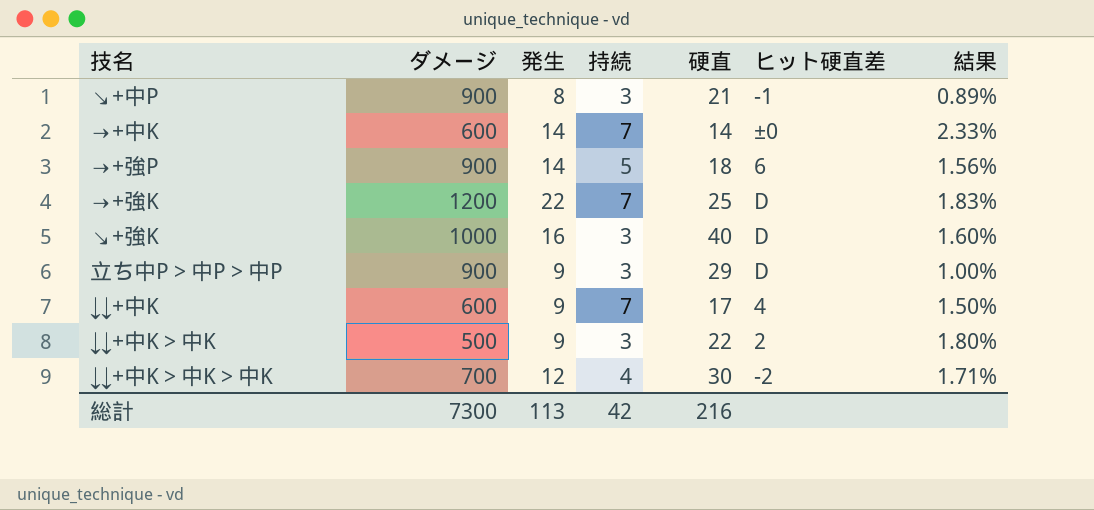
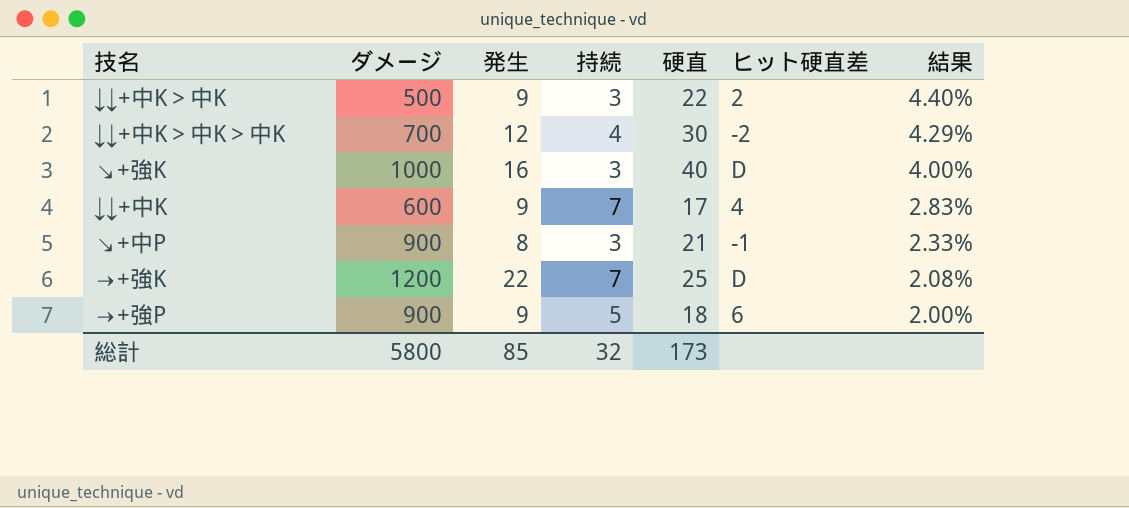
row order: none -> 結果 descending
column 結果 | formula: [発生] / [ダメージ] -> [硬直] / [ダメージ]
row →+中K: 600 | 14 | 7 | 14 | ±0 | 2.33% -> none
row 立ち中P＞中P＞中P: 900 | 9 | 3 | 29 | D | 1.00% -> none
→+強P | 発生: 14 -> 9
総計 | ダメージ: 7300 -> 5800
総計 | 発生: 113 -> 85
総計 | 持続: 42 -> 32
総計 | 硬直: 216 -> 173

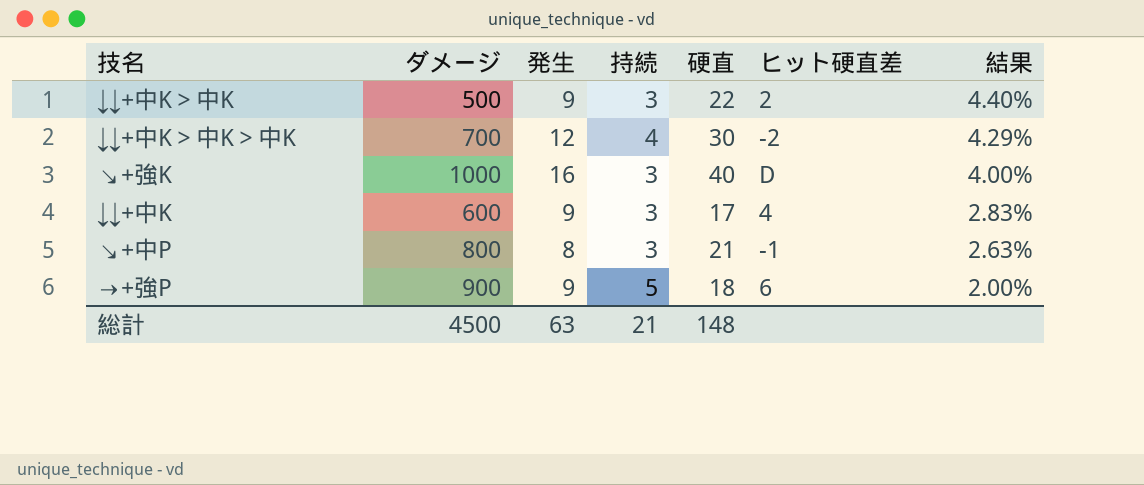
row →+強K: 1200 | 22 | 7 | 25 | D | 2.08% -> none
↓↓+中K | 持続: 7 -> 3
↘+中P | ダメージ: 900 -> 800
↘+中P | 結果: 2.33% -> 2.63%
総計 | ダメージ: 5800 -> 4500
総計 | 発生: 85 -> 63
総計 | 持続: 32 -> 21
総計 | 硬直: 173 -> 148

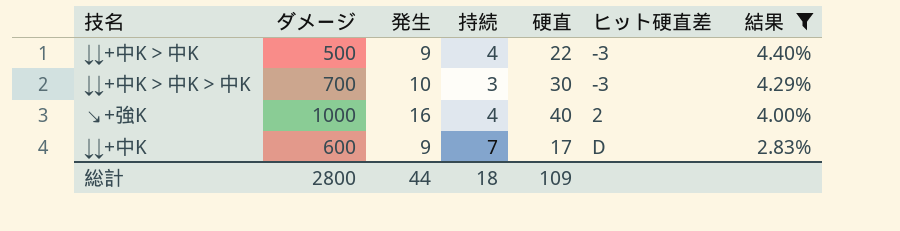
filter: none -> 結果 >= 2.83%
↓↓+中K＞中K | 持続: 3 -> 4
↓↓+中K＞中K | ヒット硬直差: 2 -> -3
↓↓+中K＞中K＞中K | 発生: 12 -> 10
↓↓+中K＞中K＞中K | 持続: 4 -> 3
↓↓+中K＞中K＞中K | ヒット硬直差: -2 -> -3
↘+強K | 持続: 3 -> 4
↘+強K | ヒット硬直差: D -> 2
↓↓+中K | 持続: 3 -> 7
↓↓+中K | ヒット硬直差: 4 -> D
総計 | ダメージ: 4500 -> 2800
総計 | 発生: 63 -> 44
総計 | 持続: 21 -> 18
総計 | 硬直: 148 -> 109

